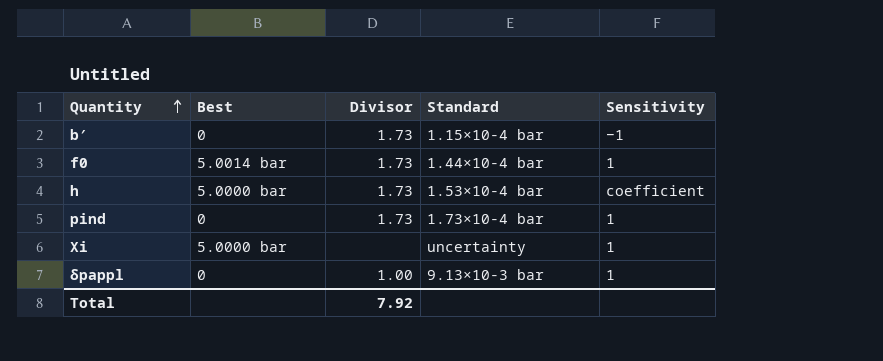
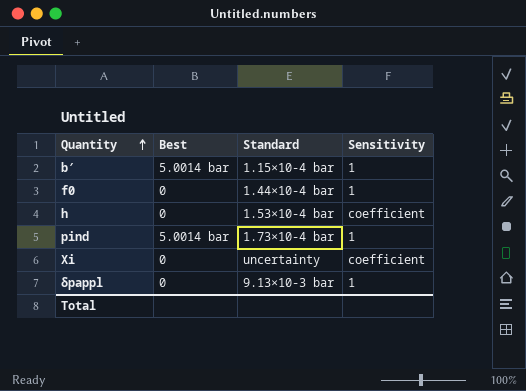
column Divisor | position: 3 -> none
b′ | Best: 0 -> 5.0014 bar
b′ | Sensitivity: −1 -> 1
f0 | Best: 5.0014 bar -> 0
h | Best: 5.0000 bar -> 0
pind | Best: 0 -> 5.0014 bar
Xi | Best: 5.0000 bar -> 0
Xi | Sensitivity: 1 -> coefficient

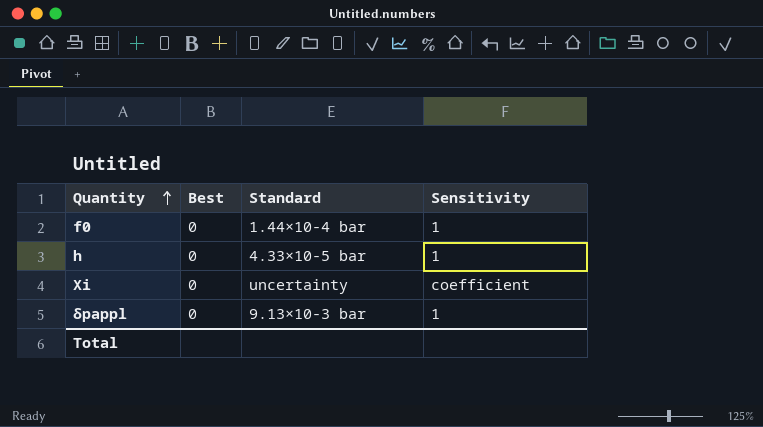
row b′: 5.0014 bar | 1.15×10-4 bar | 1 -> none
row pind: 5.0014 bar | 1.73×10-4 bar | 1 -> none
h | Standard: 1.53×10-4 bar -> 4.33×10-5 bar
h | Sensitivity: coefficient -> 1

